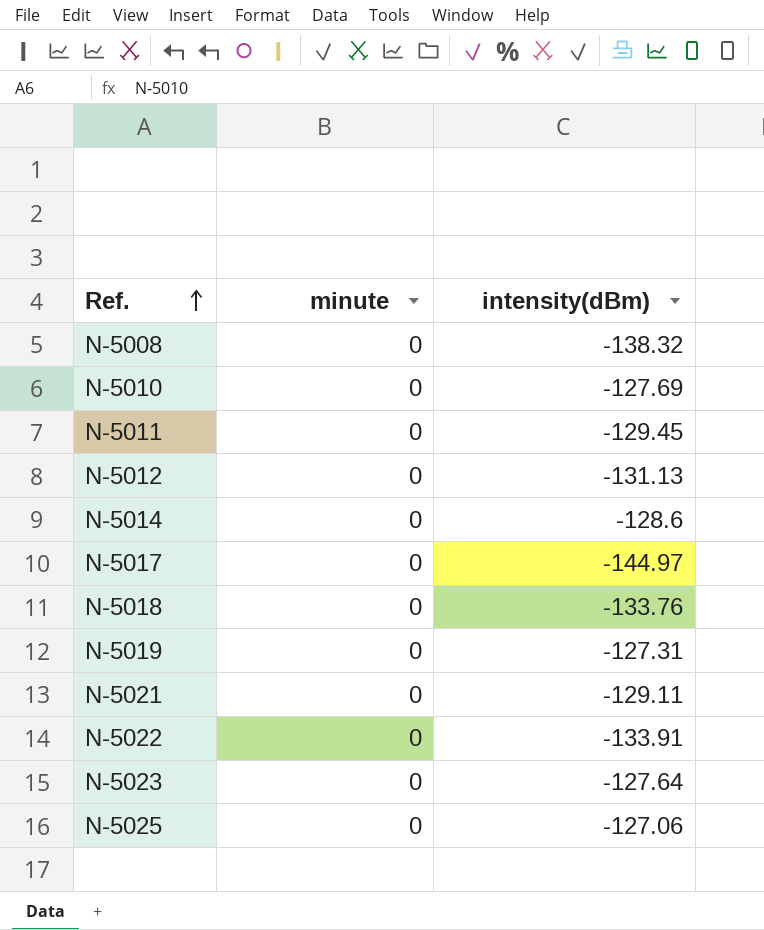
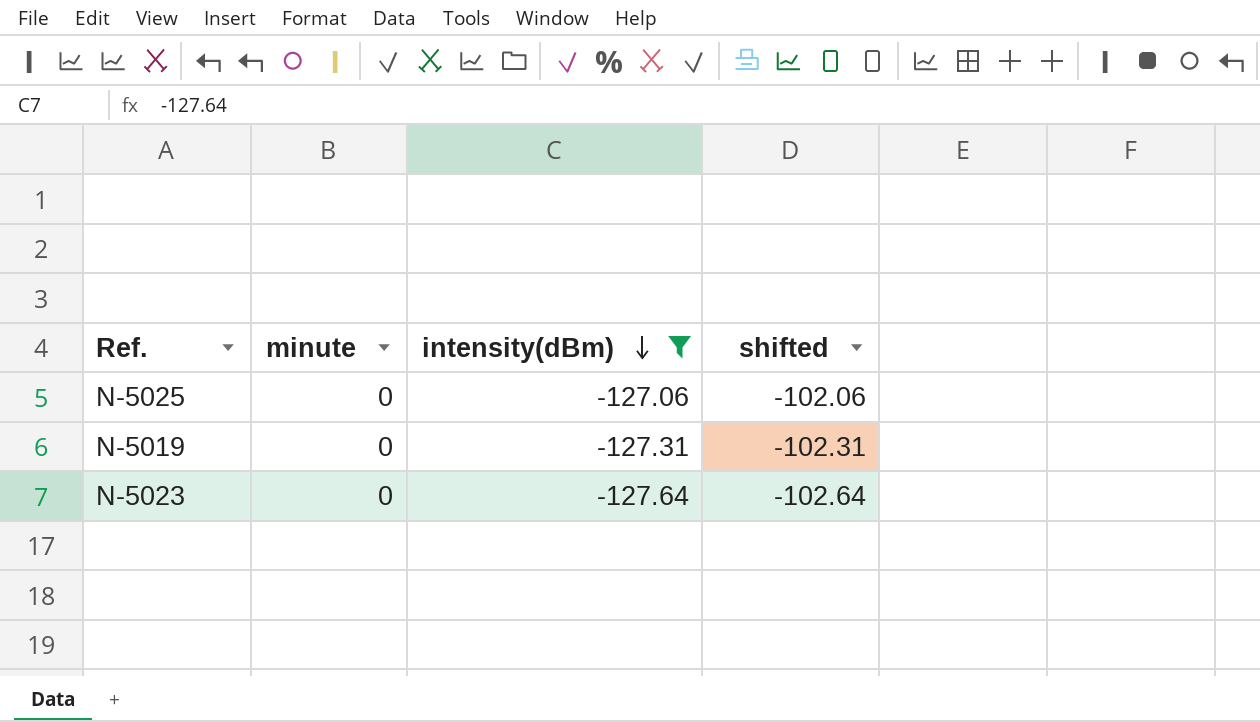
filter: none -> intensity(dBm) >= -127.64
row order: Ref. ascending -> intensity(dBm) descending
column shifted | formula: none -> [intensity(dBm)] + 25

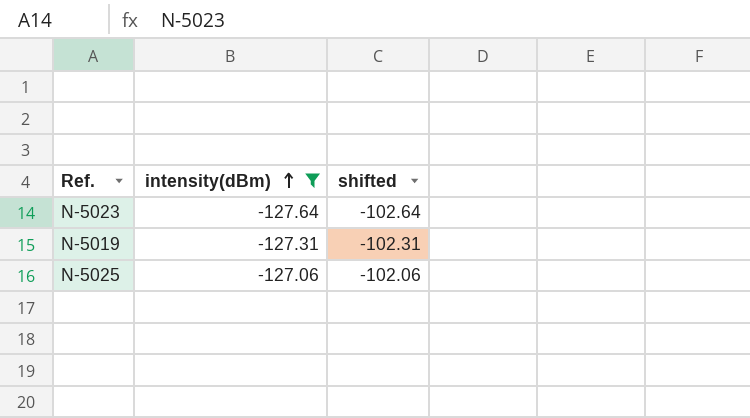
row order: intensity(dBm) descending -> intensity(dBm) ascending
column minute | position: 2 -> none

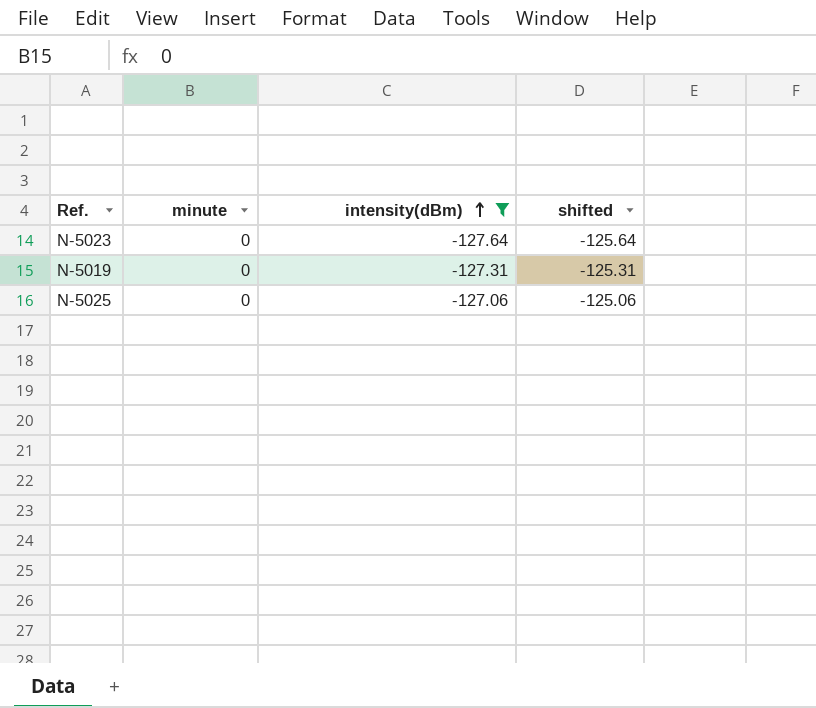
column minute | position: none -> 2
column shifted | formula: [intensity(dBm)] + 25 -> [intensity(dBm)] + 2

